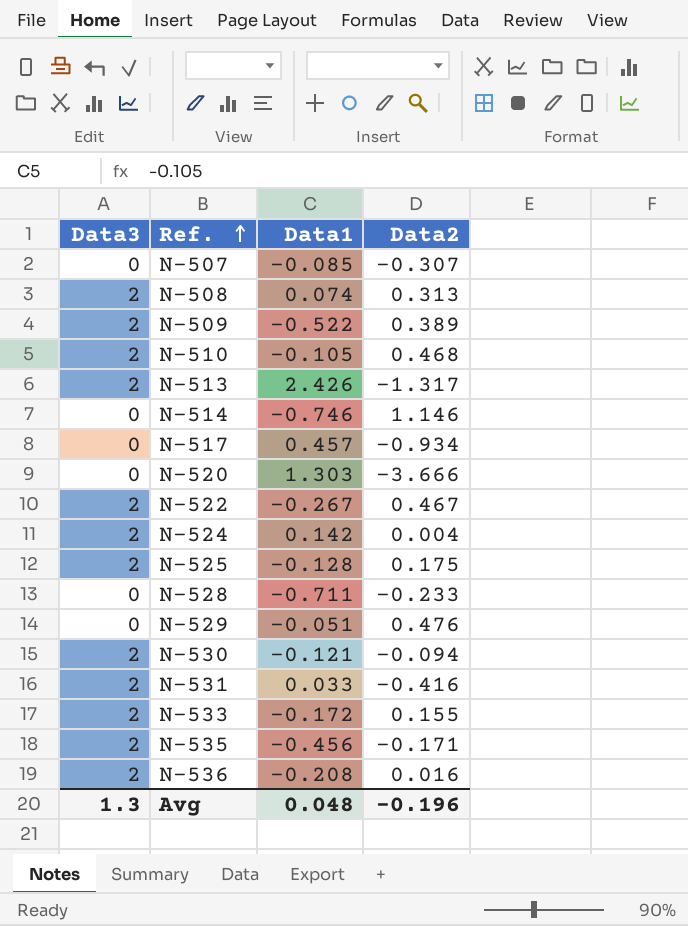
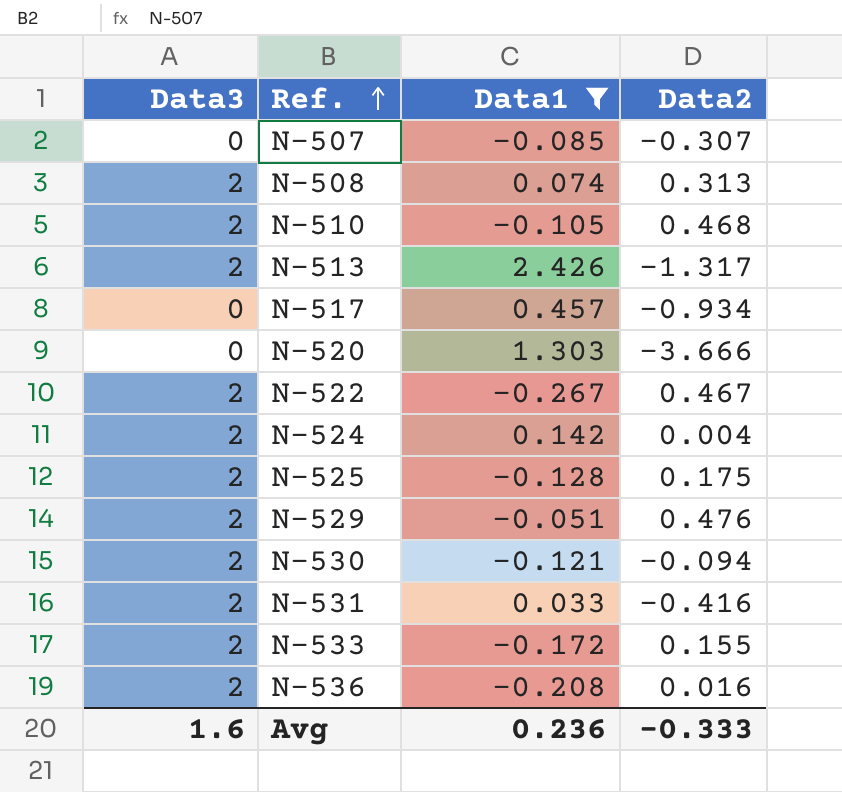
filter: none -> Data1 >= -0.267
N-529 | Data3: 0 -> 2
Avg | Data3: 1.3 -> 1.6
Avg | Data1: 0.048 -> 0.236
Avg | Data2: -0.196 -> -0.333

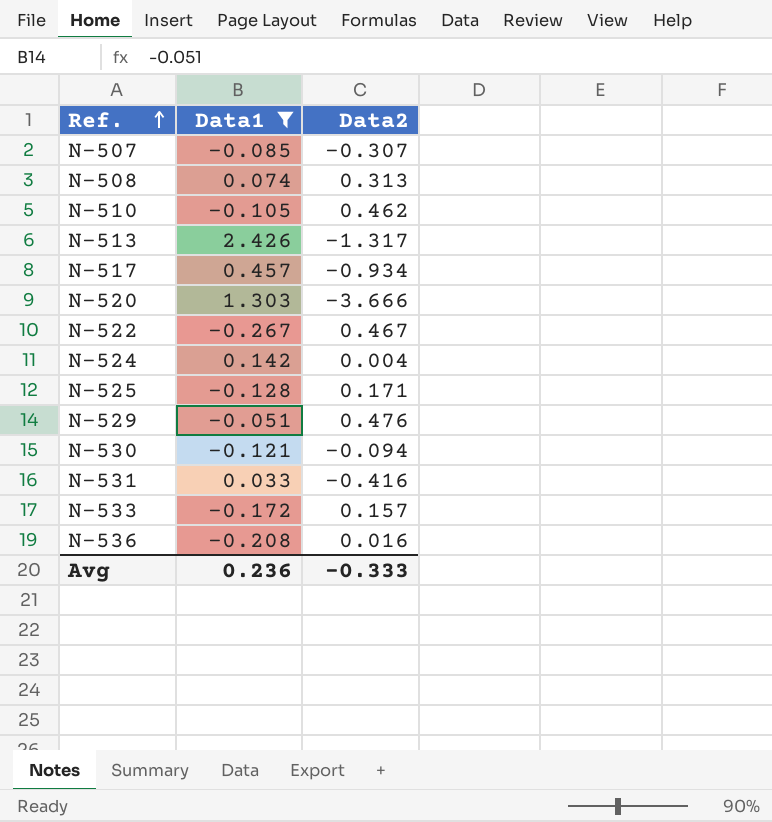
column Data3 | position: 1 -> none
N-510 | Data2: 0.468 -> 0.462
N-525 | Data2: 0.175 -> 0.171
N-533 | Data2: 0.155 -> 0.157

